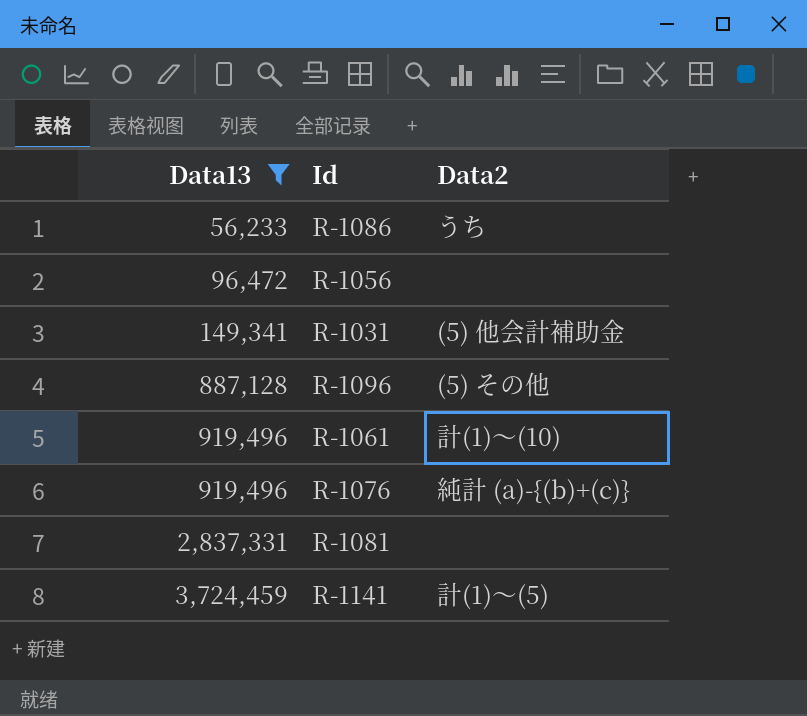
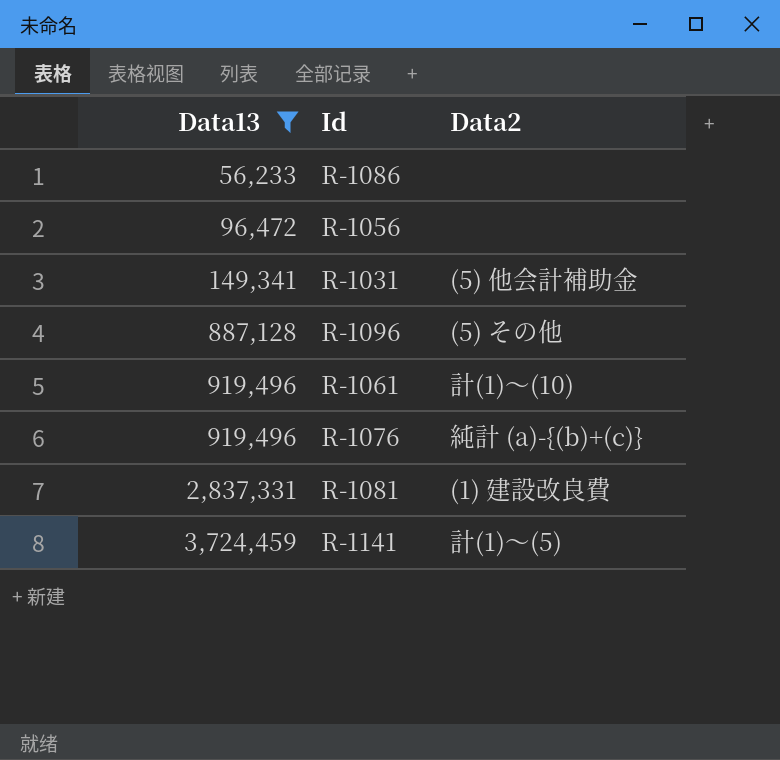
R-1086 | Data2: うち -> none
R-1081 | Data2: none -> (1) 建設改良費

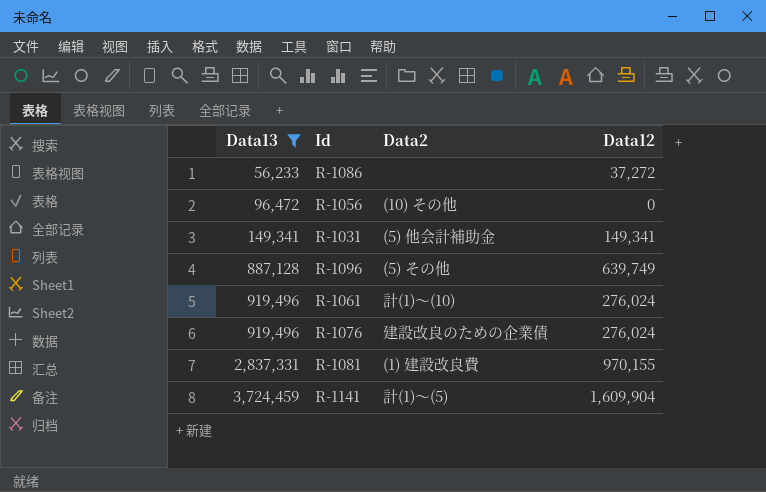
column Data12 | position: none -> 4
R-1056 | Data2: none -> (10) その他
R-1076 | Data2: 純計 (a)-{(b)+(c)} -> 建設改良のための企業債

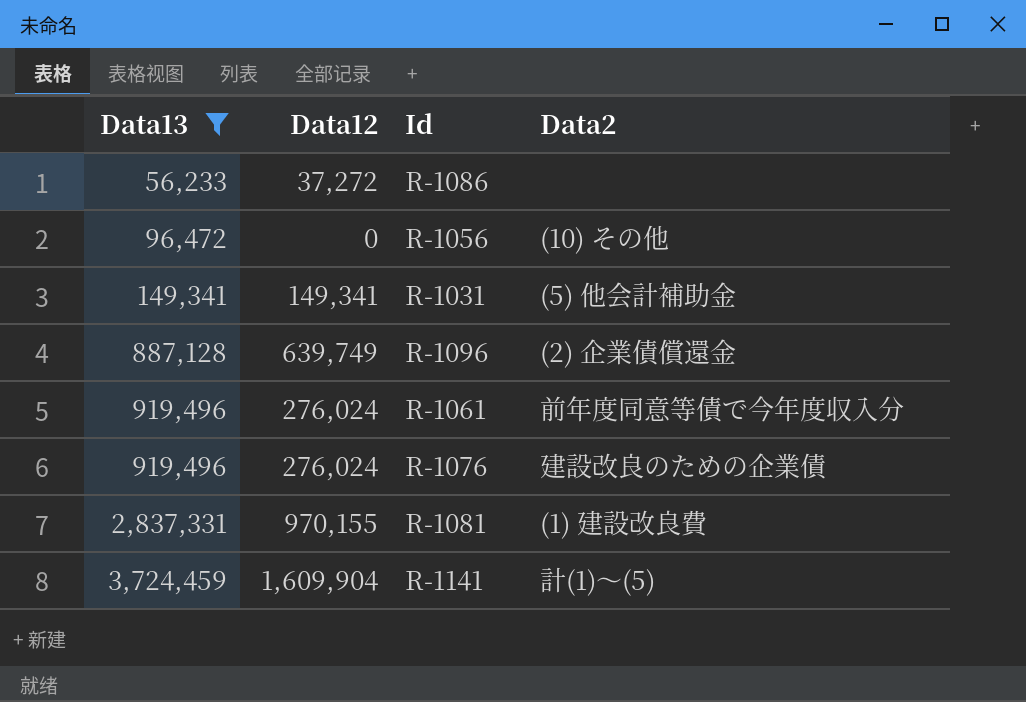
column Data12 | position: 4 -> 2
R-1096 | Data2: (5) その他 -> (2) 企業債償還金
R-1061 | Data2: 計(1)～(10) -> 前年度同意等債で今年度収入分

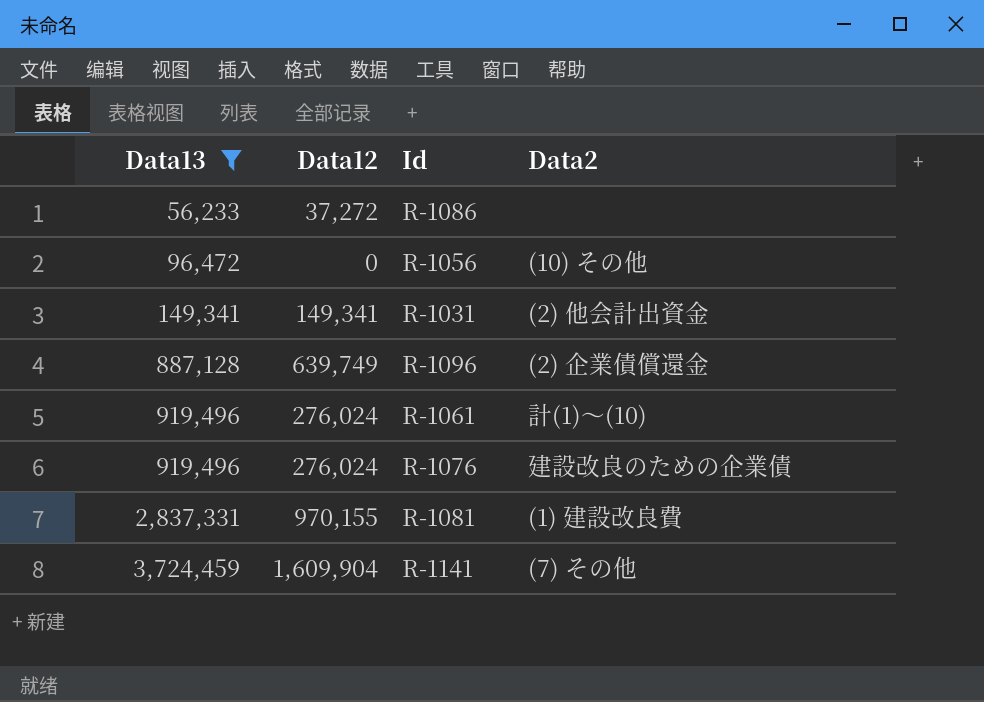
R-1031 | Data2: (5) 他会計補助金 -> (2) 他会計出資金
R-1061 | Data2: 前年度同意等債で今年度収入分 -> 計(1)～(10)
R-1141 | Data2: 計(1)～(5) -> (7) その他

